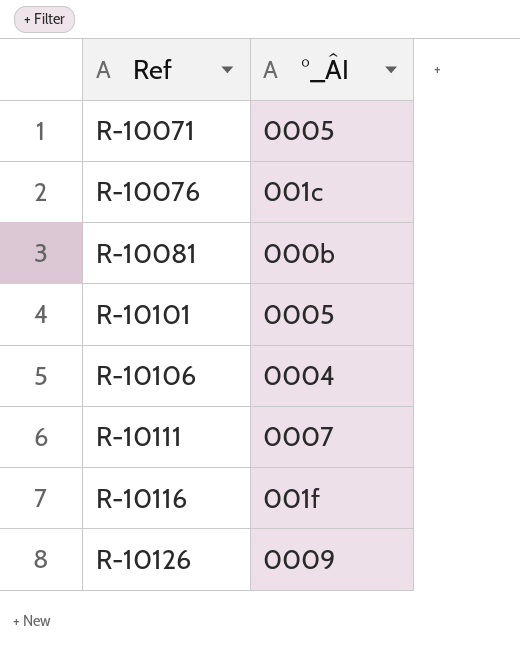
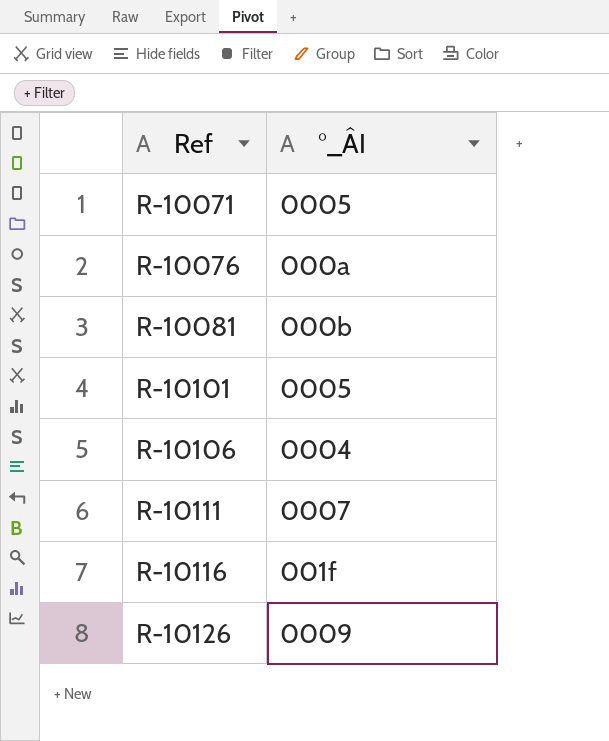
R-10076 | °_ÂI: 001c -> 000a

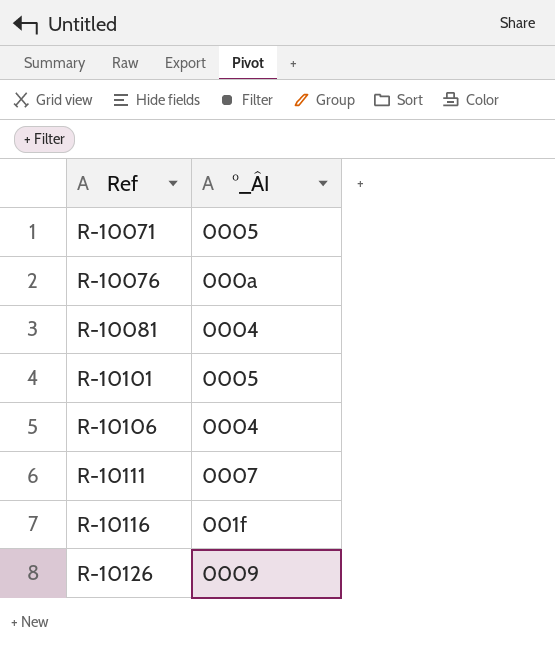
R-10081 | °_ÂI: 000b -> 0004

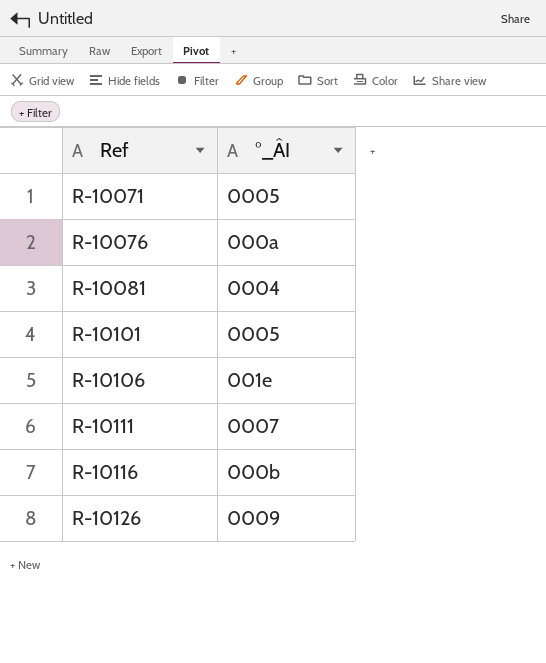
R-10106 | °_ÂI: 0004 -> 001e
R-10116 | °_ÂI: 001f -> 000b

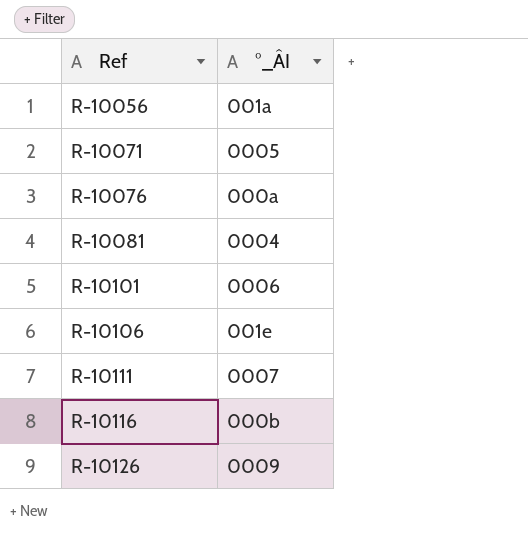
row R-10056: none -> 001a
R-10101 | °_ÂI: 0005 -> 0006

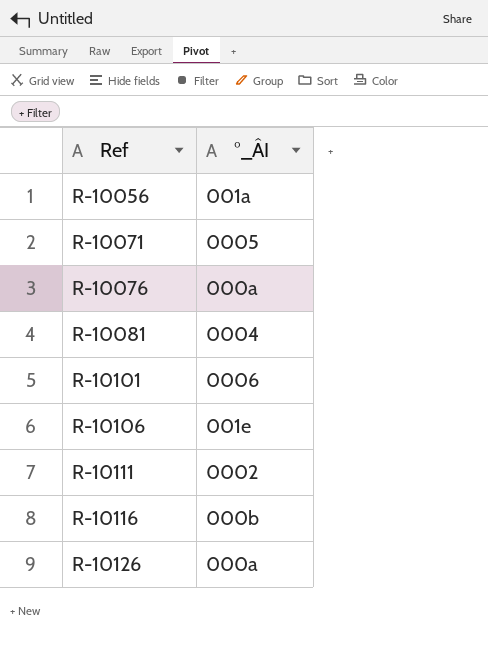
R-10111 | °_ÂI: 0007 -> 0002
R-10126 | °_ÂI: 0009 -> 000a

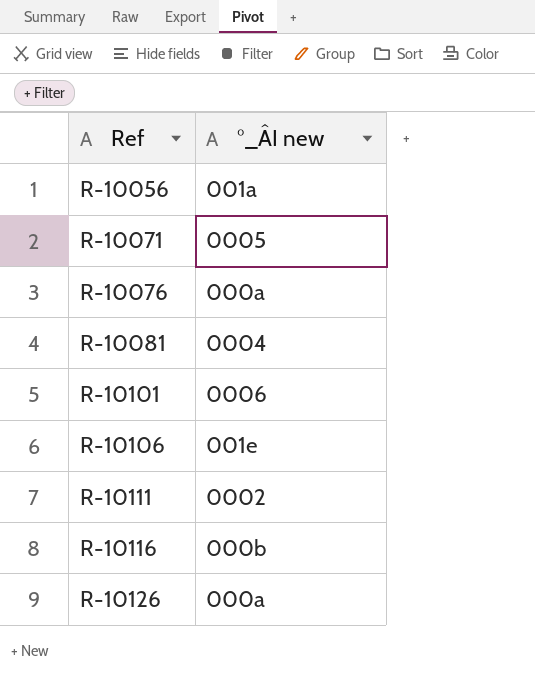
column name: °_ÂI -> °_ÂI new

